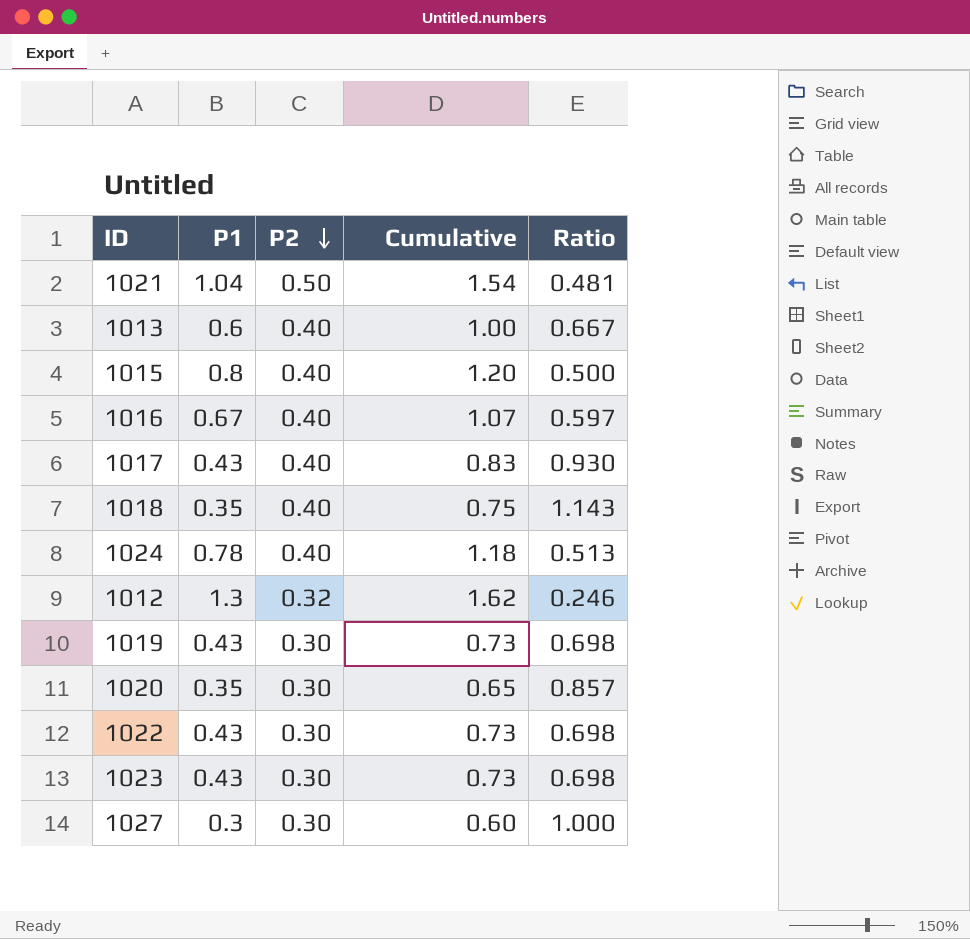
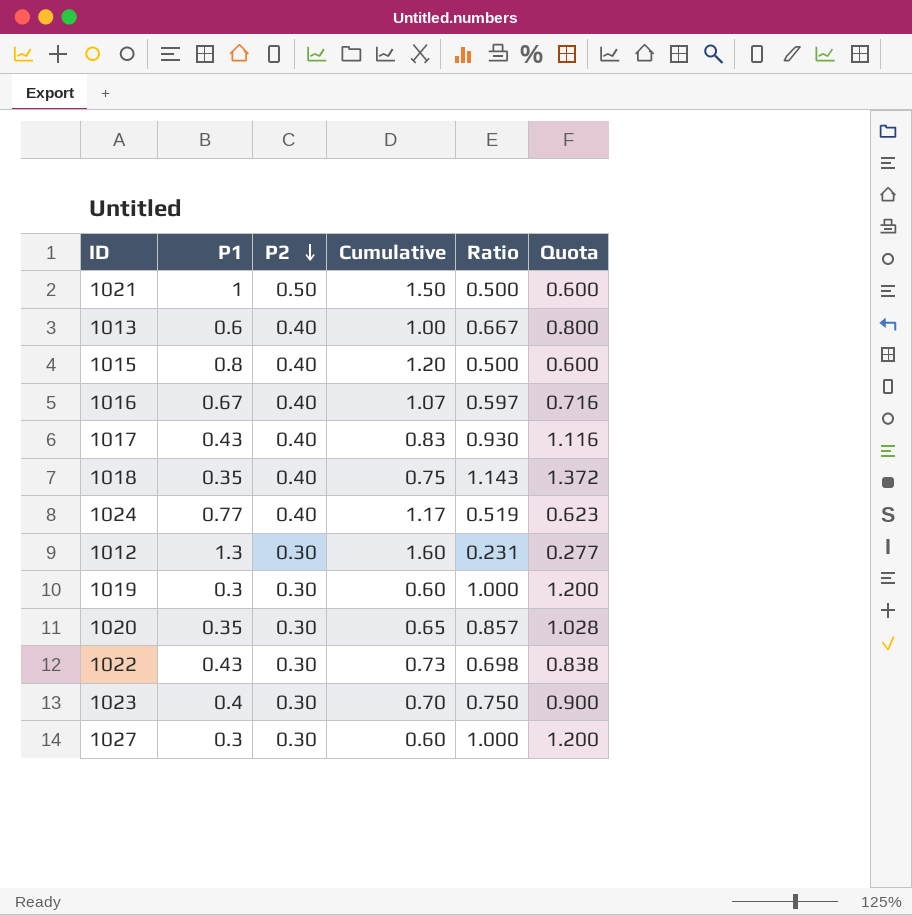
column Quota | formula: none -> [Ratio] * 1.2
1021 | P1: 1.04 -> 1
1021 | Cumulative: 1.54 -> 1.50
1021 | Ratio: 0.481 -> 0.500
1024 | P1: 0.78 -> 0.77
1024 | Cumulative: 1.18 -> 1.17
1024 | Ratio: 0.513 -> 0.519
1012 | P2: 0.32 -> 0.30
1012 | Cumulative: 1.62 -> 1.60
1012 | Ratio: 0.246 -> 0.231
1019 | P1: 0.43 -> 0.3
1019 | Cumulative: 0.73 -> 0.60
1019 | Ratio: 0.698 -> 1.000
1023 | P1: 0.43 -> 0.4
1023 | Cumulative: 0.73 -> 0.70
1023 | Ratio: 0.698 -> 0.750

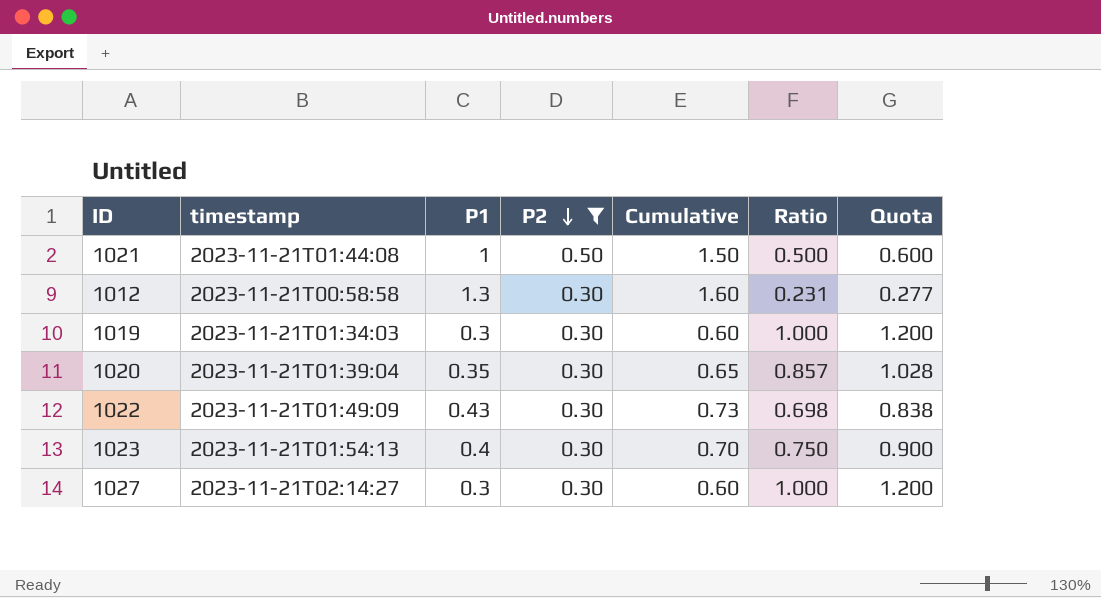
filter: none -> P2 != 0.40
column timestamp | position: none -> 2

